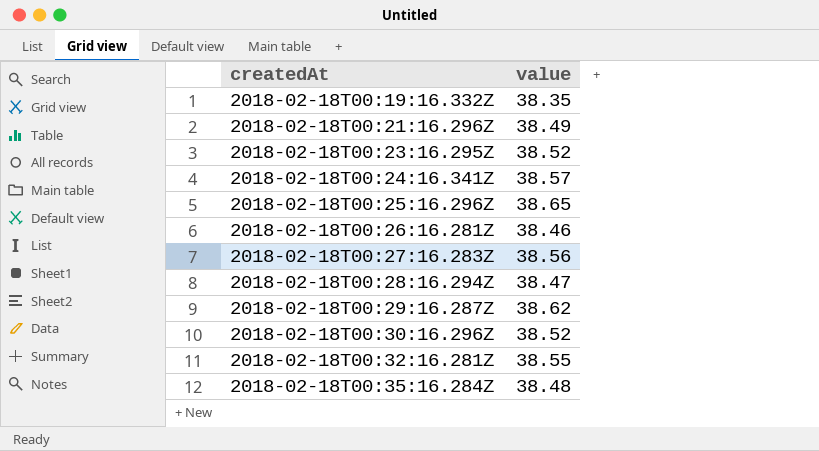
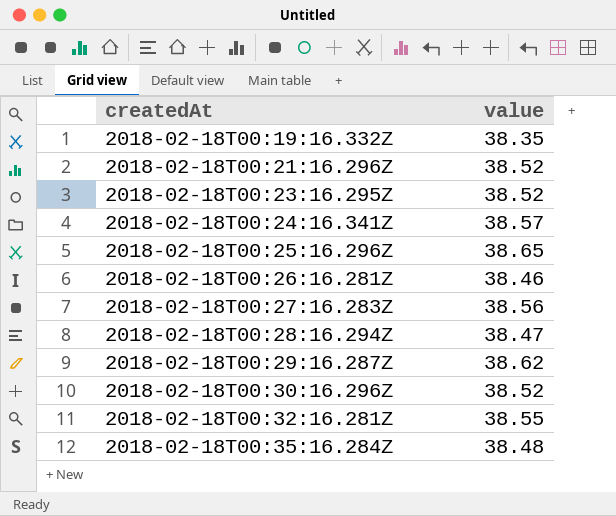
2018-02-18T00:21:16.296Z | value: 38.49 -> 38.52

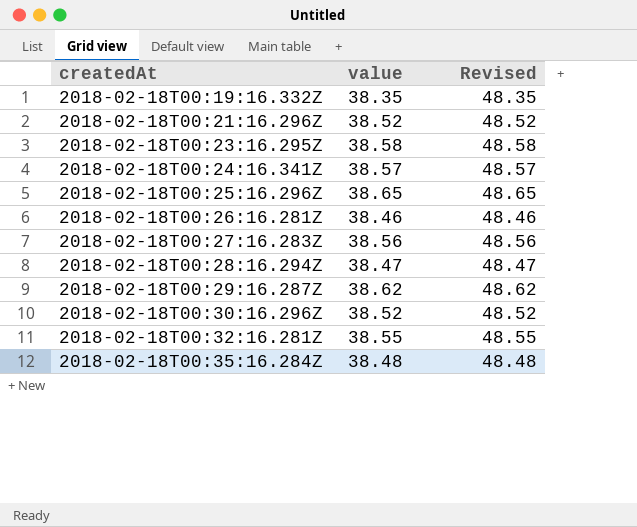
column Revised | formula: none -> [value] + 10
2018-02-18T00:23:16.295Z | value: 38.52 -> 38.58

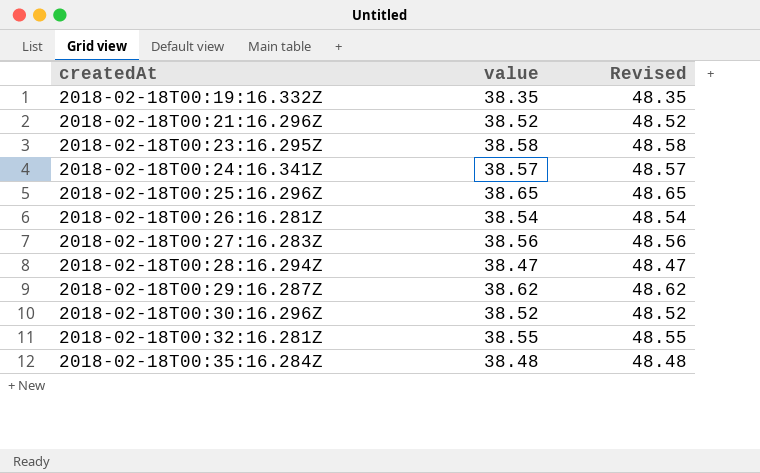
2018-02-18T00:26:16.281Z | value: 38.46 -> 38.54
2018-02-18T00:26:16.281Z | Revised: 48.46 -> 48.54

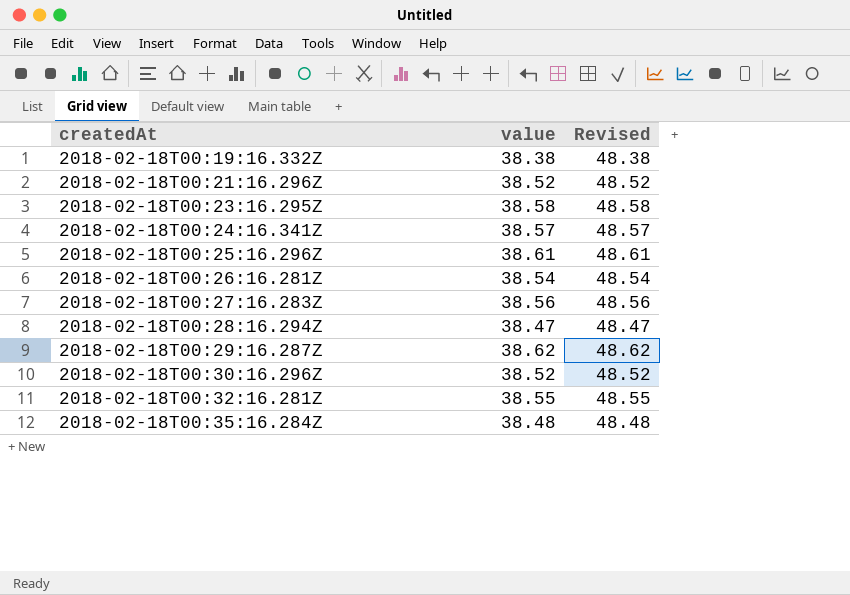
2018-02-18T00:19:16.332Z | value: 38.35 -> 38.38
2018-02-18T00:19:16.332Z | Revised: 48.35 -> 48.38
2018-02-18T00:25:16.296Z | value: 38.65 -> 38.61
2018-02-18T00:25:16.296Z | Revised: 48.65 -> 48.61

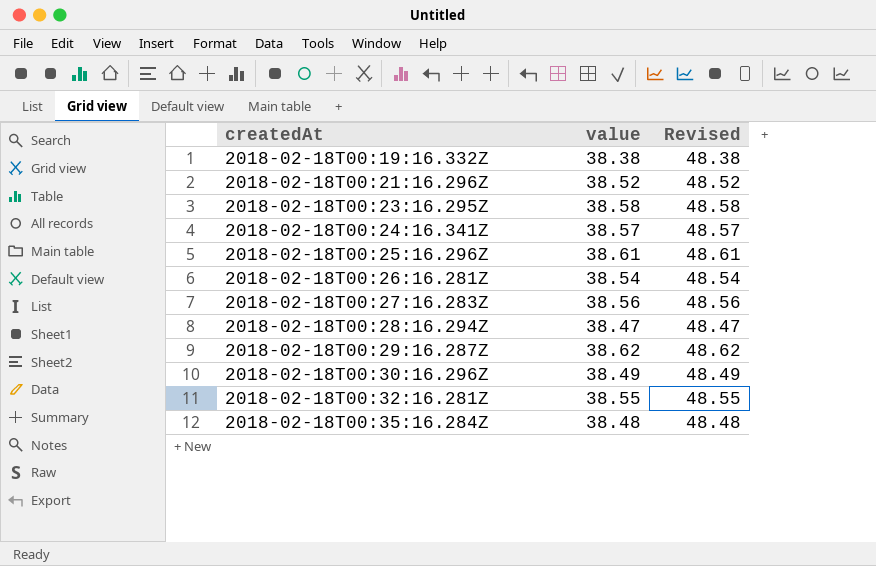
2018-02-18T00:30:16.296Z | value: 38.52 -> 38.49
2018-02-18T00:30:16.296Z | Revised: 48.52 -> 48.49

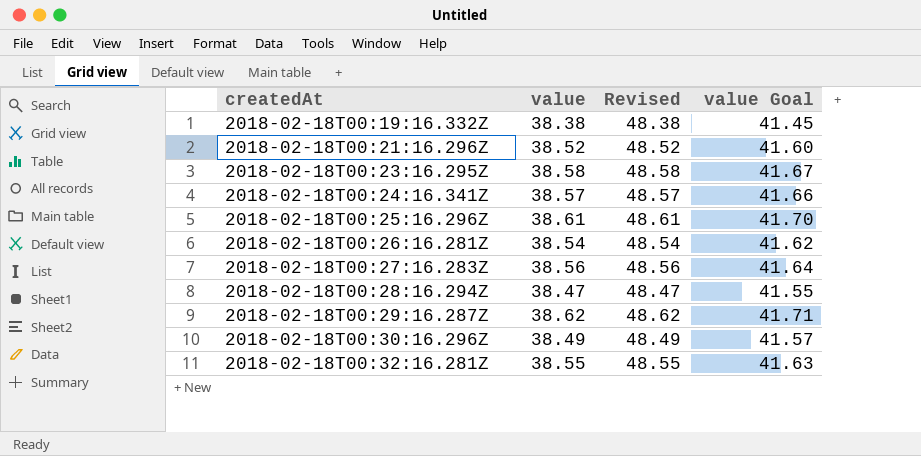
column value Goal | formula: none -> [value] * 1.08
row 2018-02-18T00:35:16.284Z: 38.48 | 48.48 -> none

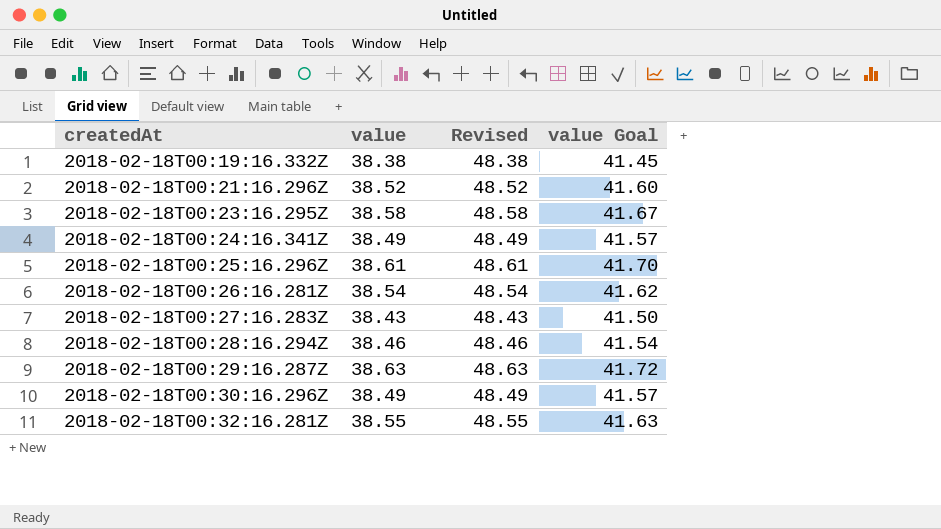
2018-02-18T00:24:16.341Z | value: 38.57 -> 38.49
2018-02-18T00:24:16.341Z | Revised: 48.57 -> 48.49
2018-02-18T00:24:16.341Z | value Goal: 41.66 -> 41.57
2018-02-18T00:27:16.283Z | value: 38.56 -> 38.43
2018-02-18T00:27:16.283Z | Revised: 48.56 -> 48.43
2018-02-18T00:27:16.283Z | value Goal: 41.64 -> 41.50
2018-02-18T00:28:16.294Z | value: 38.47 -> 38.46
2018-02-18T00:28:16.294Z | Revised: 48.47 -> 48.46
2018-02-18T00:28:16.294Z | value Goal: 41.55 -> 41.54
2018-02-18T00:29:16.287Z | value: 38.62 -> 38.63
2018-02-18T00:29:16.287Z | Revised: 48.62 -> 48.63
2018-02-18T00:29:16.287Z | value Goal: 41.71 -> 41.72

